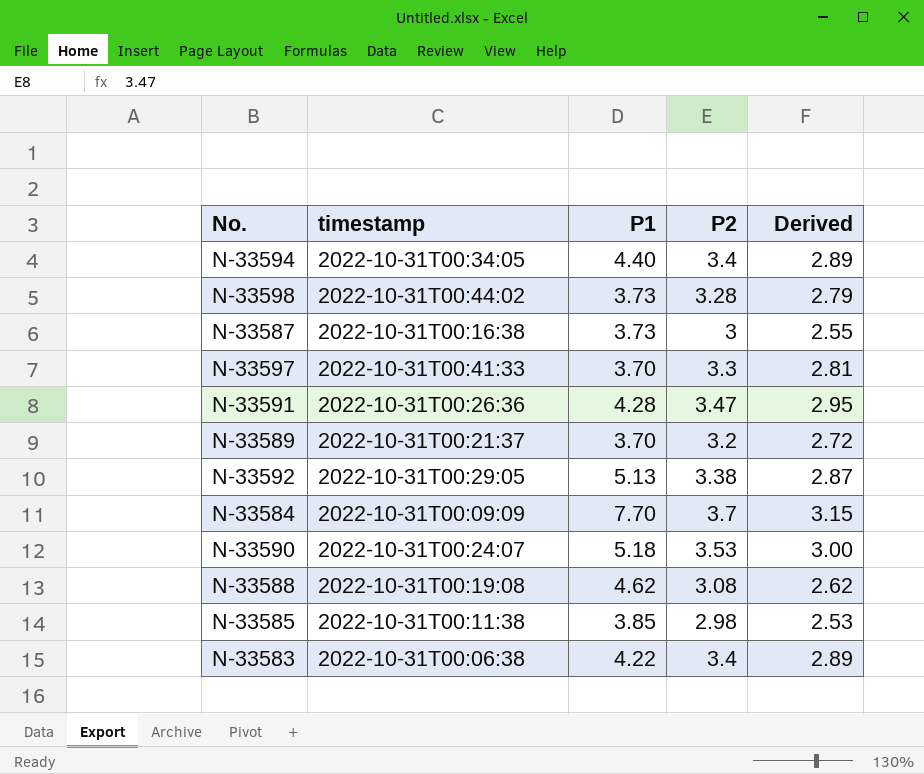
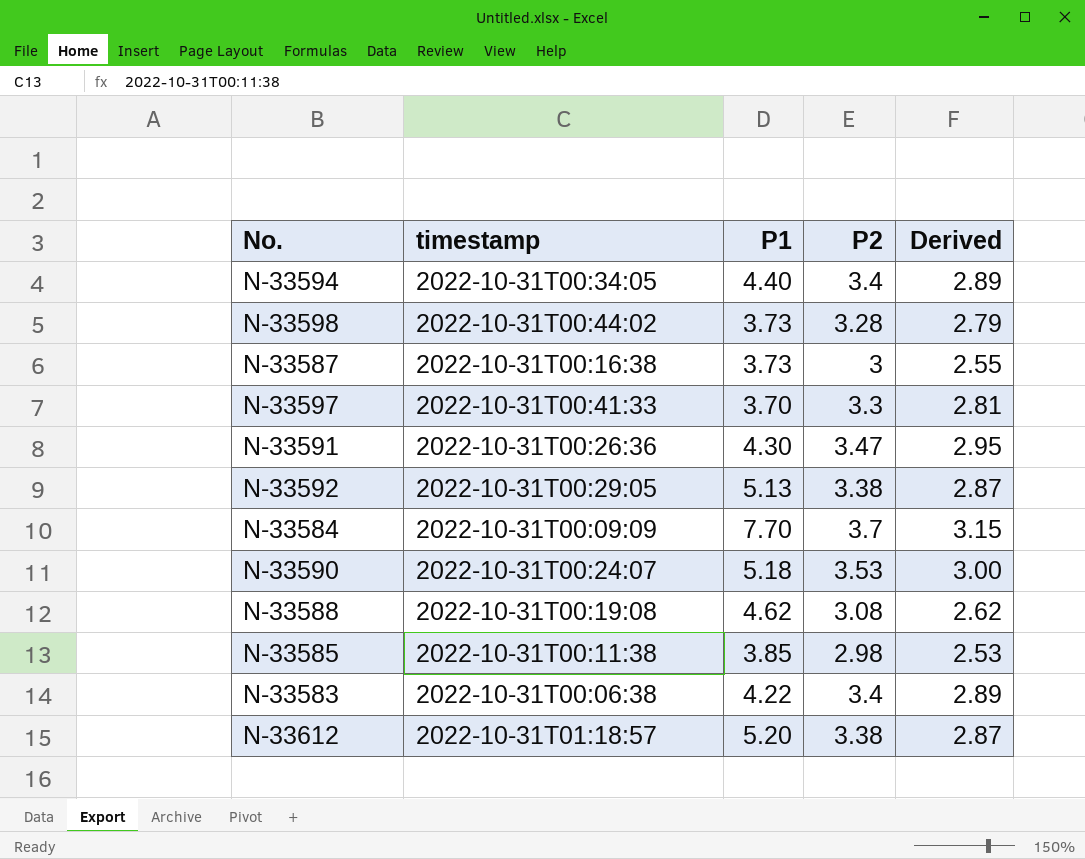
row N-33589: 2022-10-31T00:21:37 | 3.70 | 3.2 | 2.72 -> none
N-33591 | P1: 4.28 -> 4.30
row N-33612: none -> 2022-10-31T01:18:57 | 5.20 | 3.38 | 2.87

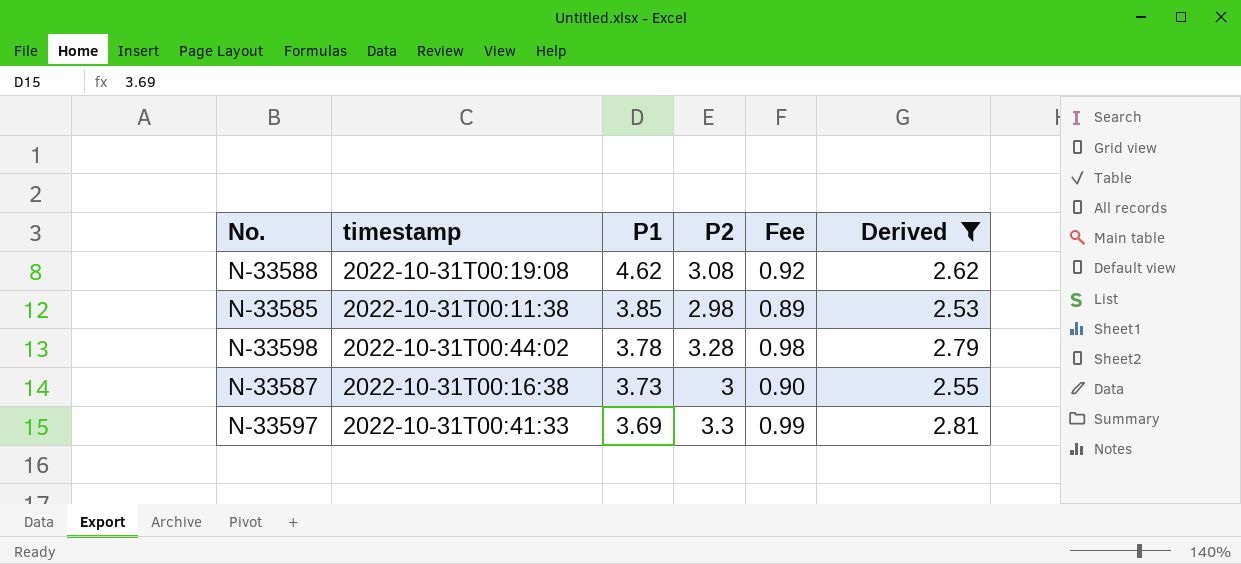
filter: none -> Derived <= 2.81
row order: none -> P1 descending
column Fee | formula: none -> [P2] * 0.3
N-33598 | P1: 3.73 -> 3.78
N-33597 | P1: 3.70 -> 3.69

